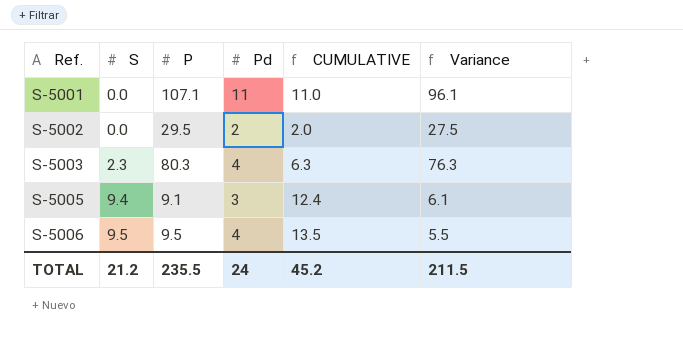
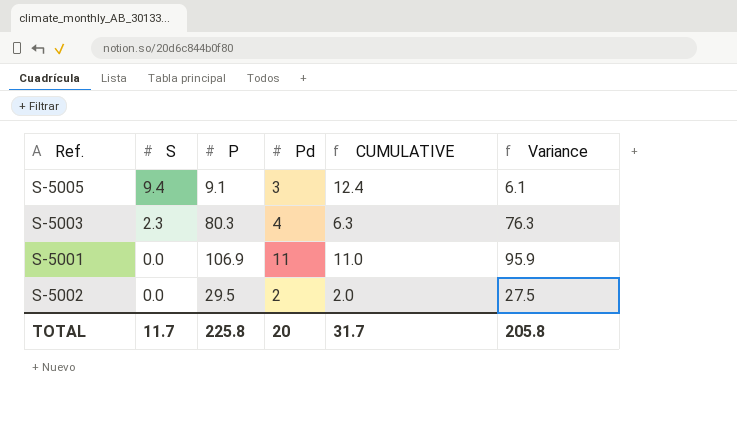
row order: Ref. ascending -> S descending
row S-5006: 9.5 | 9.5 | 4 | 13.5 | 5.5 -> none
S-5001 | P: 107.1 -> 106.9
S-5001 | Variance: 96.1 -> 95.9
TOTAL | S: 21.2 -> 11.7
TOTAL | P: 235.5 -> 225.8
TOTAL | Pd: 24 -> 20
TOTAL | CUMULATIVE: 45.2 -> 31.7
TOTAL | Variance: 211.5 -> 205.8

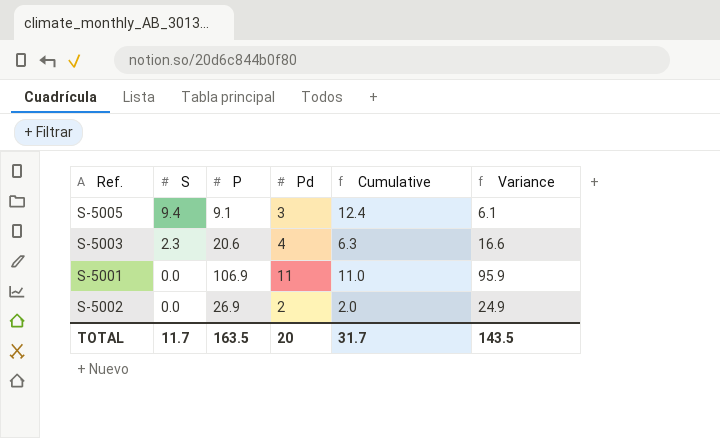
column name: CUMULATIVE -> Cumulative
S-5003 | P: 80.3 -> 20.6
S-5003 | Variance: 76.3 -> 16.6
S-5002 | P: 29.5 -> 26.9
S-5002 | Variance: 27.5 -> 24.9
TOTAL | P: 225.8 -> 163.5
TOTAL | Variance: 205.8 -> 143.5

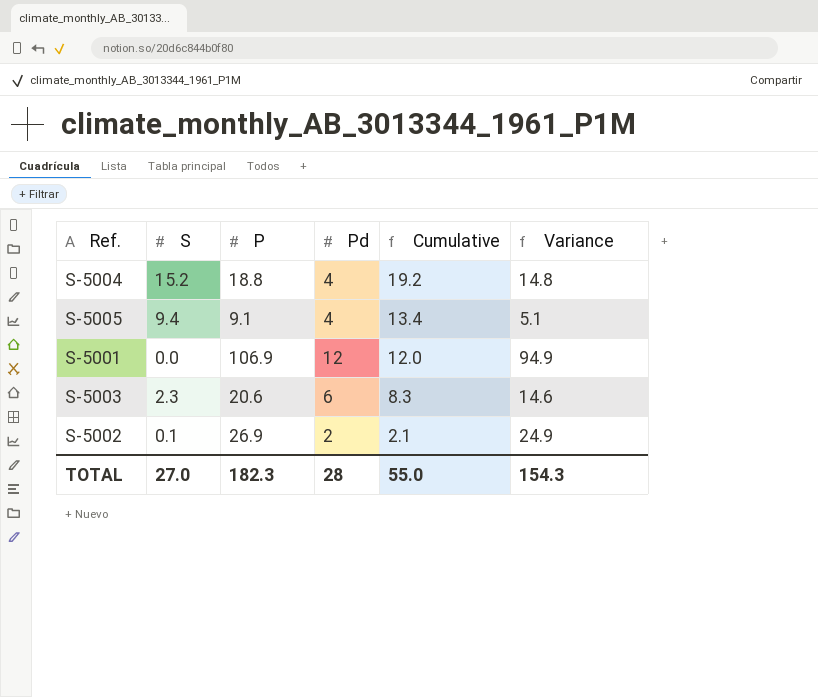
row order: S descending -> Cumulative descending
row S-5004: none -> 15.2 | 18.8 | 4 | 19.2 | 14.8
S-5005 | Pd: 3 -> 4
S-5005 | Cumulative: 12.4 -> 13.4
S-5005 | Variance: 6.1 -> 5.1
S-5001 | Pd: 11 -> 12
S-5001 | Cumulative: 11.0 -> 12.0
S-5001 | Variance: 95.9 -> 94.9
S-5003 | Pd: 4 -> 6
S-5003 | Cumulative: 6.3 -> 8.3
S-5003 | Variance: 16.6 -> 14.6
S-5002 | S: 0.0 -> 0.1
S-5002 | Cumulative: 2.0 -> 2.1
TOTAL | S: 11.7 -> 27.0
TOTAL | P: 163.5 -> 182.3
TOTAL | Pd: 20 -> 28
TOTAL | Cumulative: 31.7 -> 55.0
TOTAL | Variance: 143.5 -> 154.3

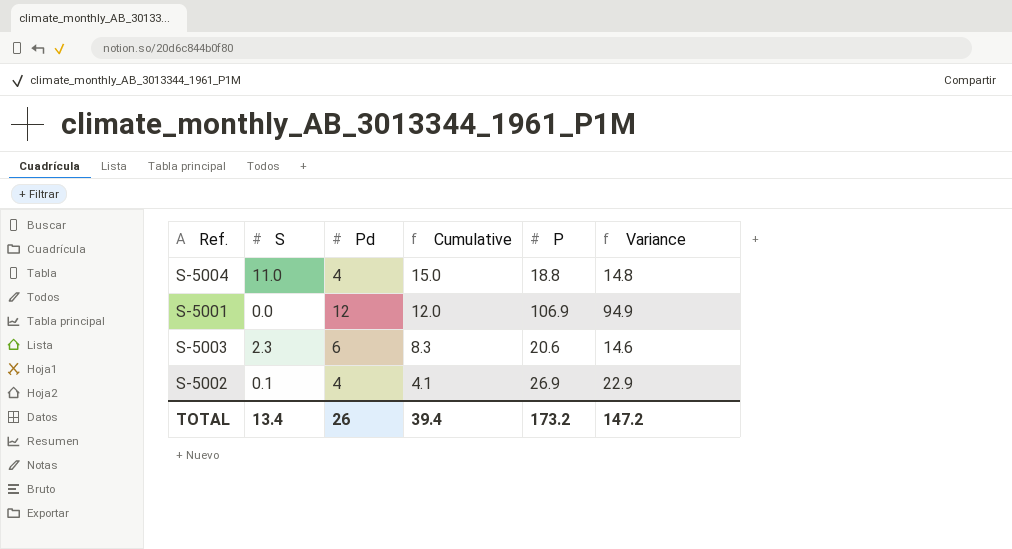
column P | position: 3 -> 5
row S-5005: 9.4 | 9.1 | 4 | 13.4 | 5.1 -> none
S-5004 | S: 15.2 -> 11.0
S-5004 | Cumulative: 19.2 -> 15.0
S-5002 | Pd: 2 -> 4
S-5002 | Cumulative: 2.1 -> 4.1
S-5002 | Variance: 24.9 -> 22.9
TOTAL | S: 27.0 -> 13.4
TOTAL | Pd: 28 -> 26
TOTAL | Cumulative: 55.0 -> 39.4
TOTAL | P: 182.3 -> 173.2
TOTAL | Variance: 154.3 -> 147.2

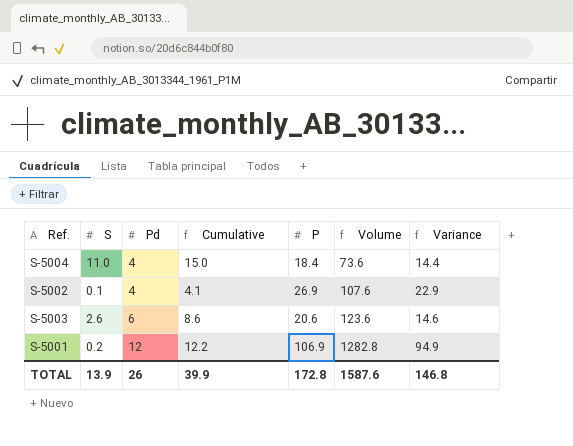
row order: Cumulative descending -> Pd ascending
column Volume | formula: none -> [Pd] * [P]
S-5004 | P: 18.8 -> 18.4
S-5004 | Variance: 14.8 -> 14.4
S-5003 | S: 2.3 -> 2.6
S-5003 | Cumulative: 8.3 -> 8.6
S-5001 | S: 0.0 -> 0.2
S-5001 | Cumulative: 12.0 -> 12.2
TOTAL | S: 13.4 -> 13.9
TOTAL | Cumulative: 39.4 -> 39.9
TOTAL | P: 173.2 -> 172.8
TOTAL | Variance: 147.2 -> 146.8

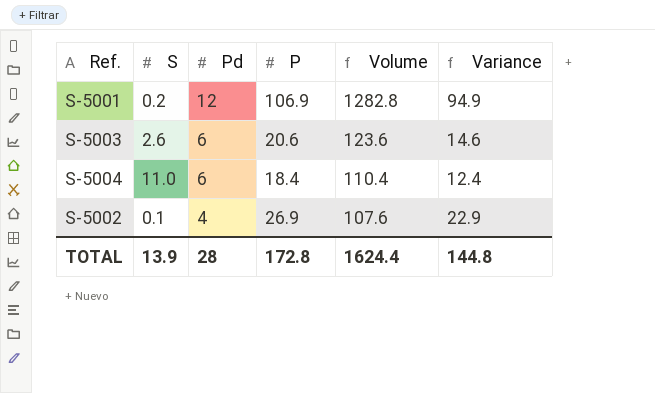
row order: Pd ascending -> Pd descending
column Cumulative | formula: [S] + [Pd] -> none
S-5004 | Pd: 4 -> 6
S-5004 | Volume: 73.6 -> 110.4
S-5004 | Variance: 14.4 -> 12.4
TOTAL | Pd: 26 -> 28
TOTAL | Volume: 1587.6 -> 1624.4
TOTAL | Variance: 146.8 -> 144.8

